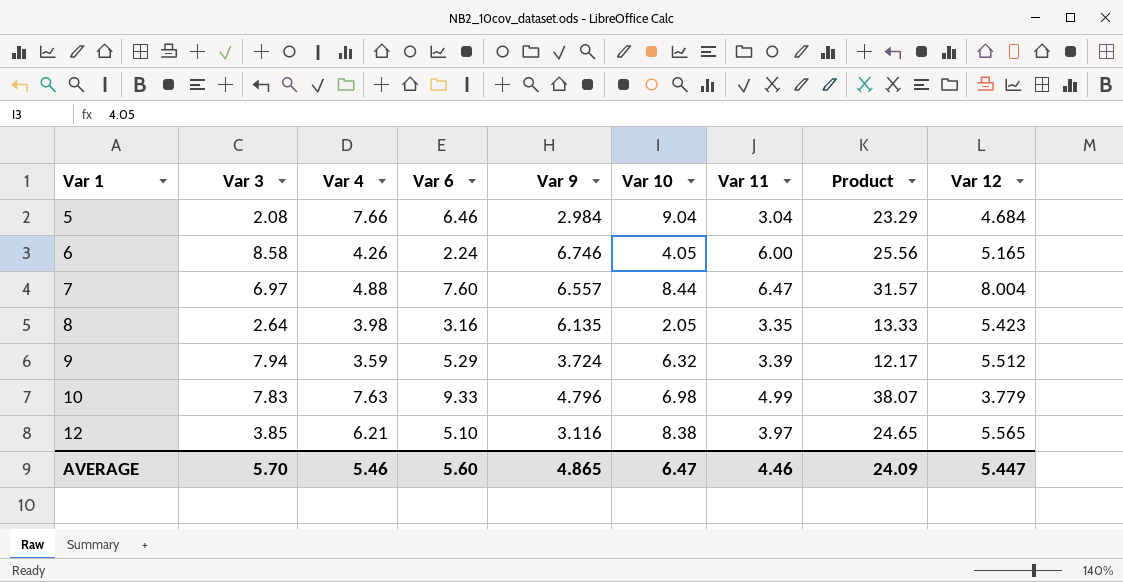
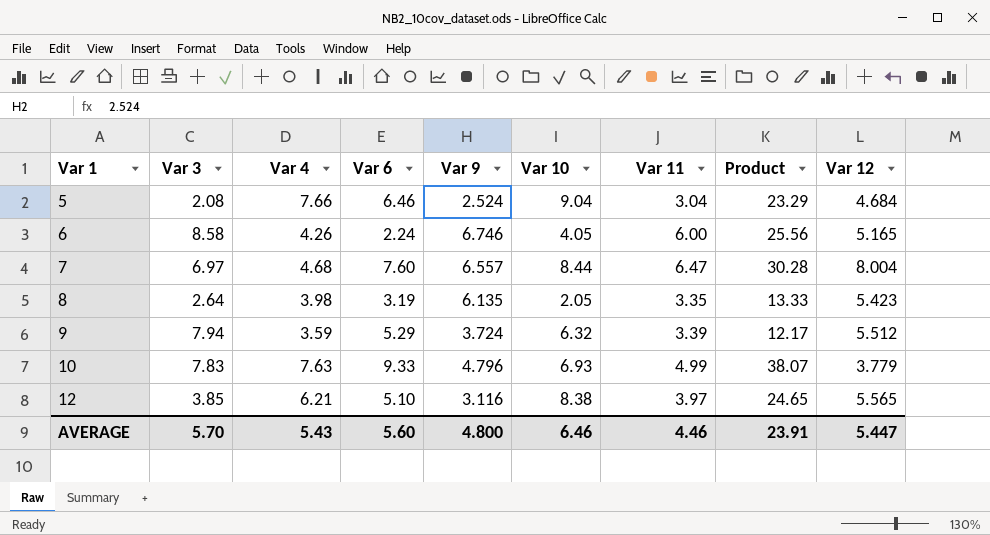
5 | Var 9: 2.984 -> 2.524
7 | Var 4: 4.88 -> 4.68
7 | Product: 31.57 -> 30.28
8 | Var 6: 3.16 -> 3.19
10 | Var 10: 6.98 -> 6.93
AVERAGE | Var 4: 5.46 -> 5.43
AVERAGE | Var 9: 4.865 -> 4.800
AVERAGE | Var 10: 6.47 -> 6.46
AVERAGE | Product: 24.09 -> 23.91

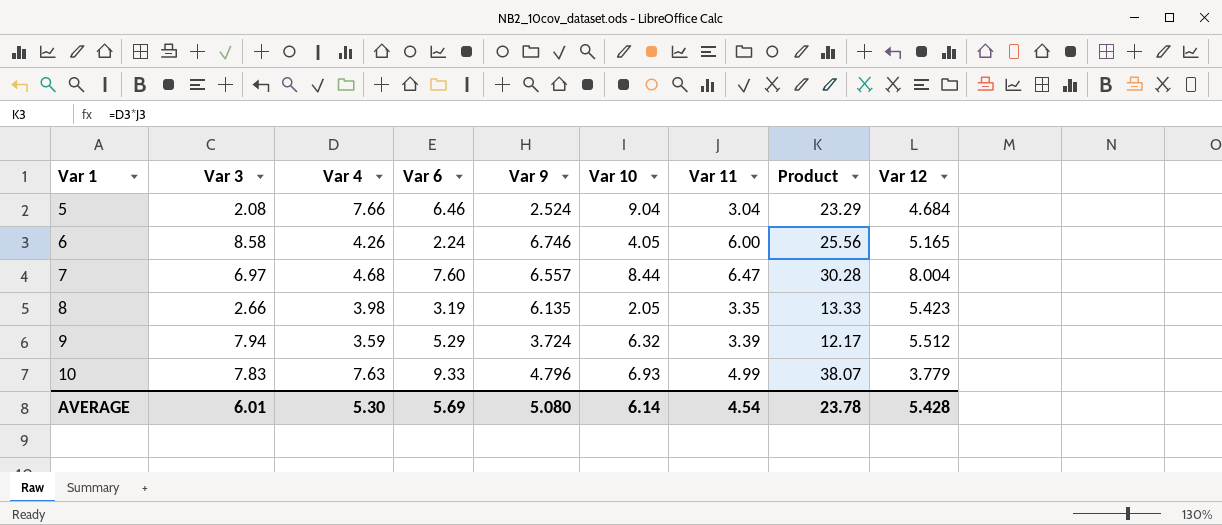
row 12: 3.85 | 6.21 | 5.10 | 3.116 | 8.38 | 3.97 | 24.65 | 5.565 -> none
8 | Var 3: 2.64 -> 2.66
AVERAGE | Var 3: 5.70 -> 6.01
AVERAGE | Var 4: 5.43 -> 5.30
AVERAGE | Var 6: 5.60 -> 5.69
AVERAGE | Var 9: 4.800 -> 5.080
AVERAGE | Var 10: 6.46 -> 6.14
AVERAGE | Var 11: 4.46 -> 4.54
AVERAGE | Product: 23.91 -> 23.78
AVERAGE | Var 12: 5.447 -> 5.428

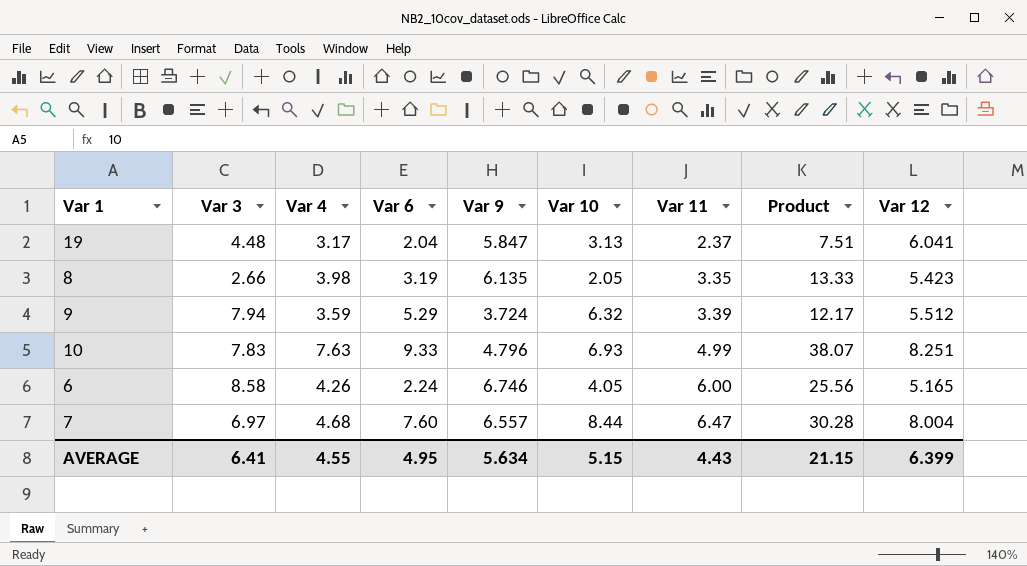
row order: Var 1 ascending -> Var 11 ascending
row 5: 2.08 | 7.66 | 6.46 | 2.524 | 9.04 | 3.04 | 23.29 | 4.684 -> none
row 19: none -> 4.48 | 3.17 | 2.04 | 5.847 | 3.13 | 2.37 | 7.51 | 6.041
10 | Var 12: 3.779 -> 8.251
AVERAGE | Var 3: 6.01 -> 6.41
AVERAGE | Var 4: 5.30 -> 4.55
AVERAGE | Var 6: 5.69 -> 4.95
AVERAGE | Var 9: 5.080 -> 5.634
AVERAGE | Var 10: 6.14 -> 5.15
AVERAGE | Var 11: 4.54 -> 4.43
AVERAGE | Product: 23.78 -> 21.15
AVERAGE | Var 12: 5.428 -> 6.399

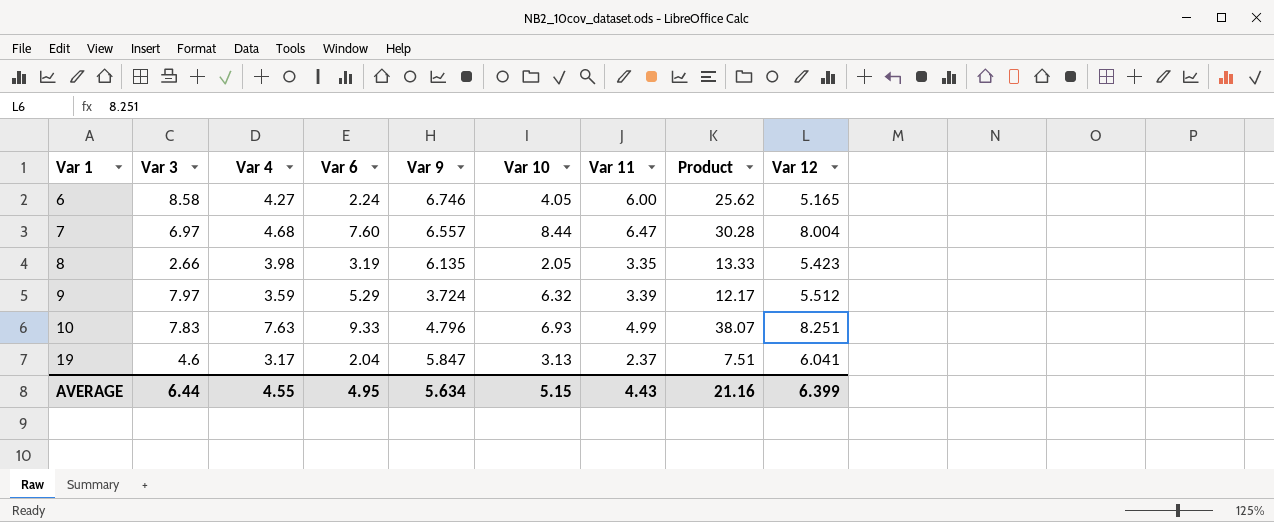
row order: Var 11 ascending -> Var 1 ascending
6 | Var 4: 4.26 -> 4.27
6 | Product: 25.56 -> 25.62
9 | Var 3: 7.94 -> 7.97
19 | Var 3: 4.48 -> 4.6
AVERAGE | Var 3: 6.41 -> 6.44
AVERAGE | Product: 21.15 -> 21.16

